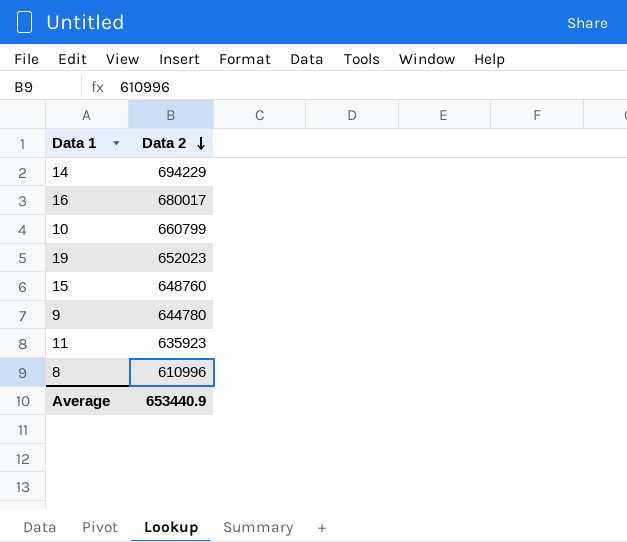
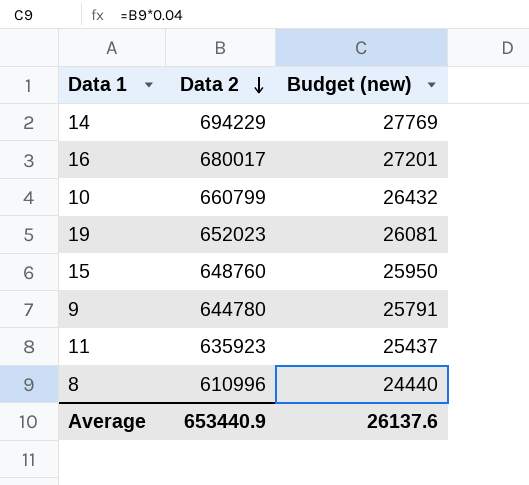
column Budget (new) | formula: none -> [Data 2] * 0.04

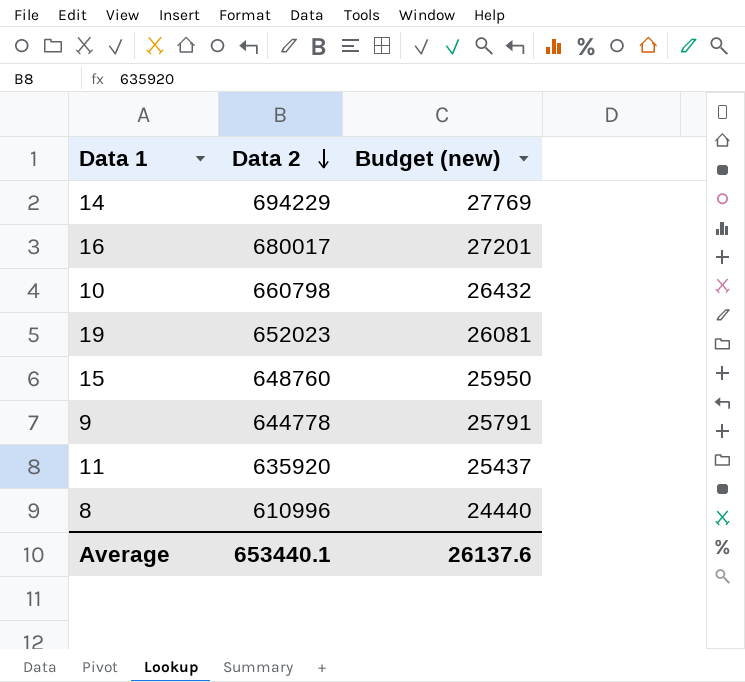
10 | Data 2: 660799 -> 660798
9 | Data 2: 644780 -> 644778
11 | Data 2: 635923 -> 635920
Average | Data 2: 653440.9 -> 653440.1

